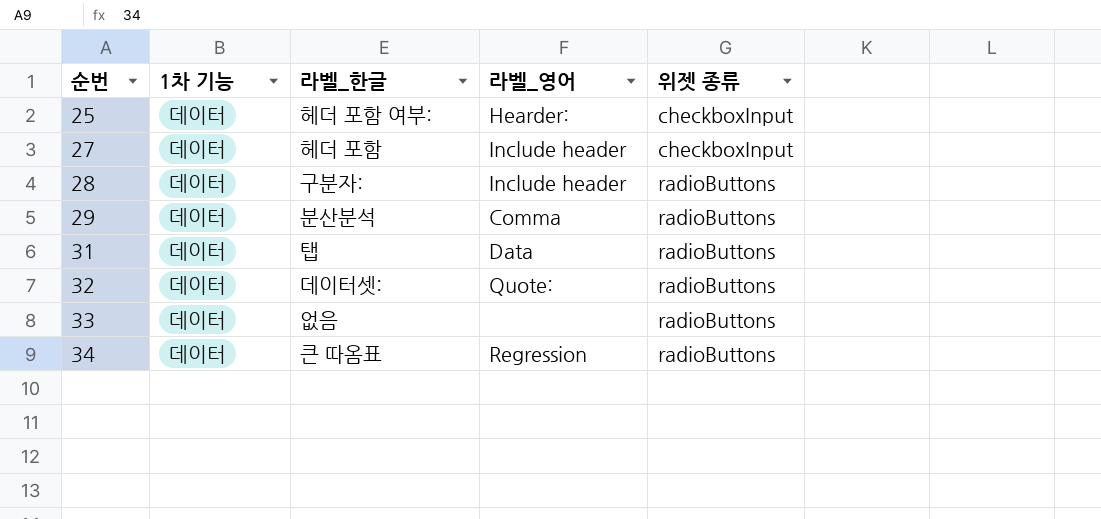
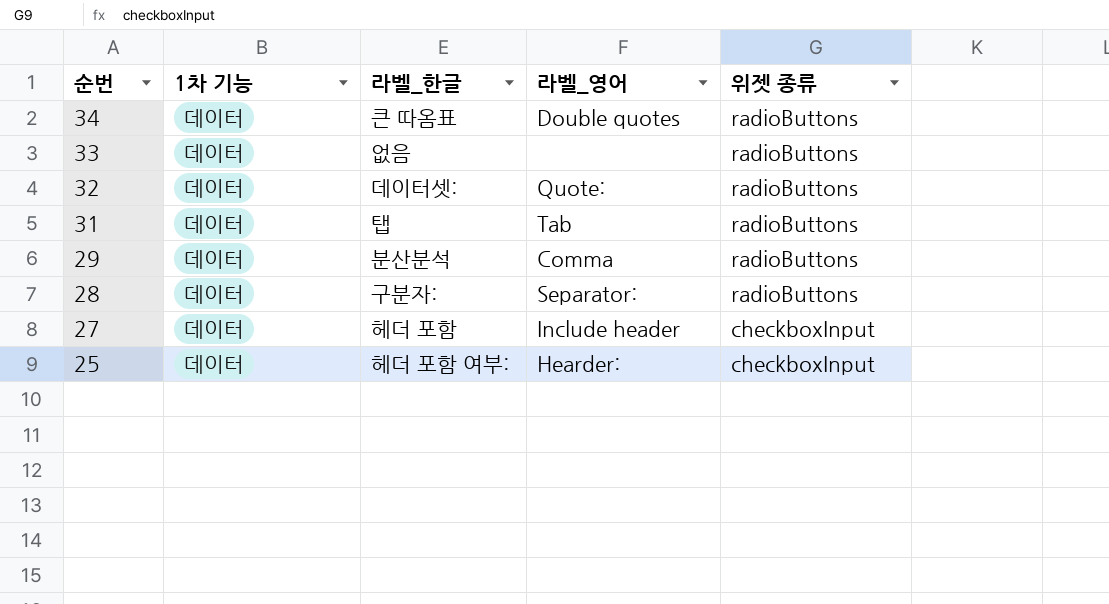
row order: 순번 ascending -> 순번 descending
34 | 라벨_영어: Regression -> Double quotes
31 | 라벨_영어: Data -> Tab
28 | 라벨_영어: Include header -> Separator:

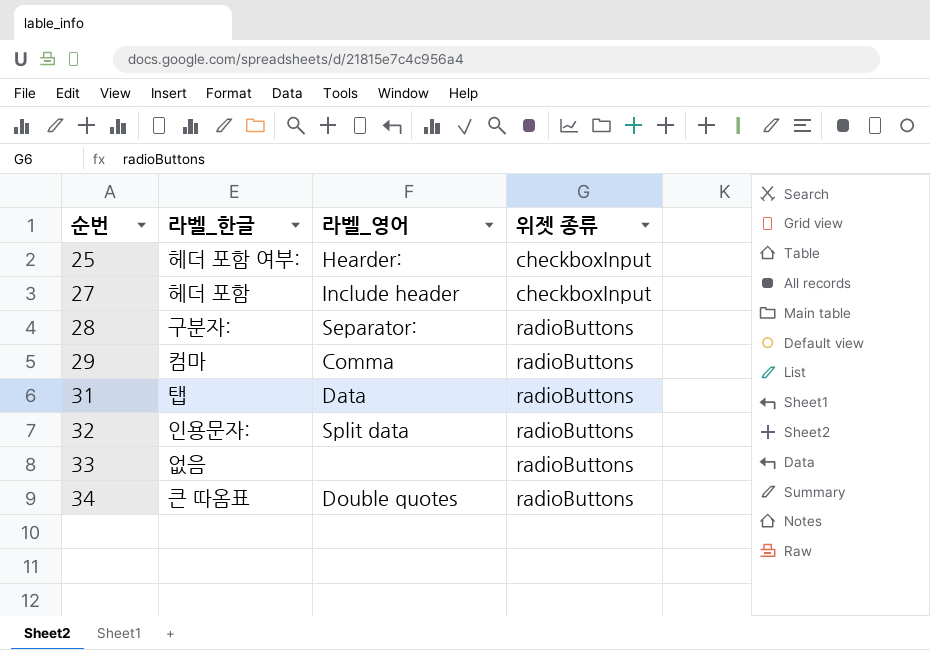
row order: 순번 descending -> 순번 ascending
column 1차 기능 | position: 2 -> none
29 | 라벨_한글: 분산분석 -> 컴마
31 | 라벨_영어: Tab -> Data
32 | 라벨_한글: 데이터셋: -> 인용문자:
32 | 라벨_영어: Quote: -> Split data

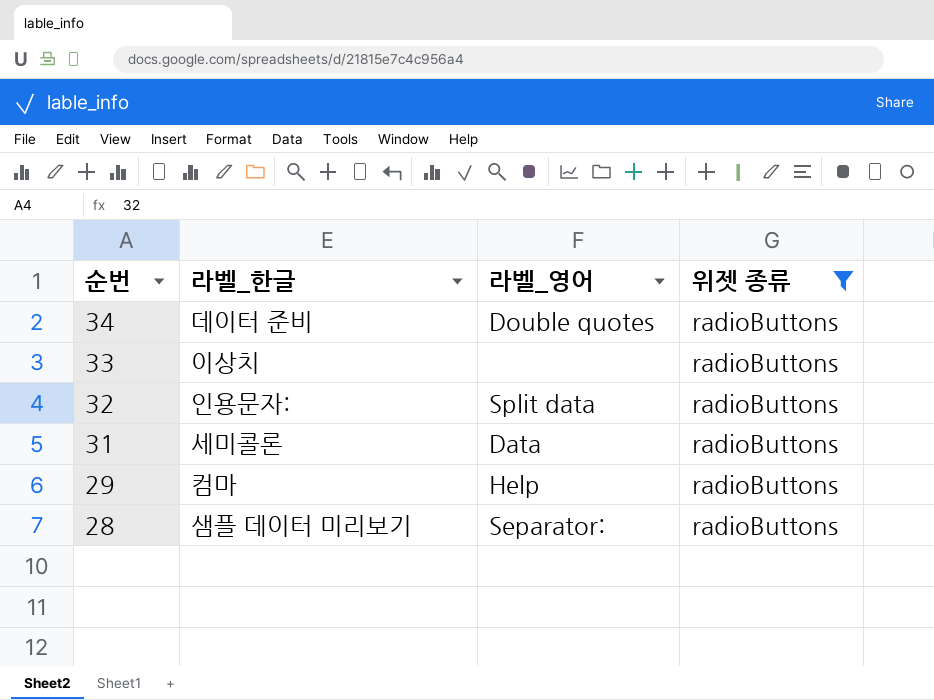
filter: none -> 위젯 종류 = radioButtons
row order: 순번 ascending -> 순번 descending
34 | 라벨_한글: 큰 따옴표 -> 데이터 준비
33 | 라벨_한글: 없음 -> 이상치
31 | 라벨_한글: 탭 -> 세미콜론
29 | 라벨_영어: Comma -> Help
28 | 라벨_한글: 구분자: -> 샘플 데이터 미리보기

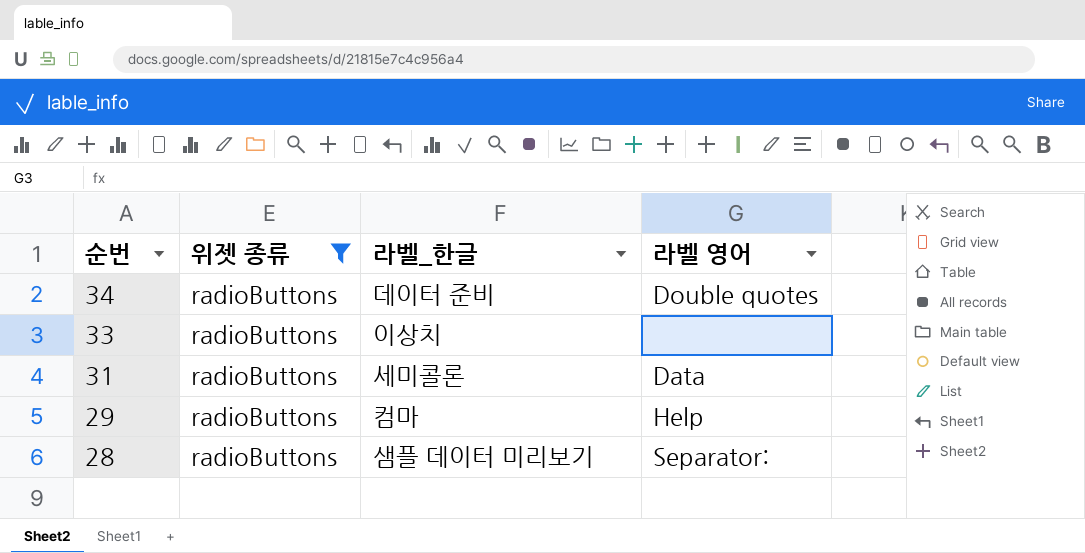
column 위젯 종류 | position: 4 -> 2
column name: 라벨_영어 -> 라벨 영어
row 32: 인용문자: | Split data | radioButtons -> none

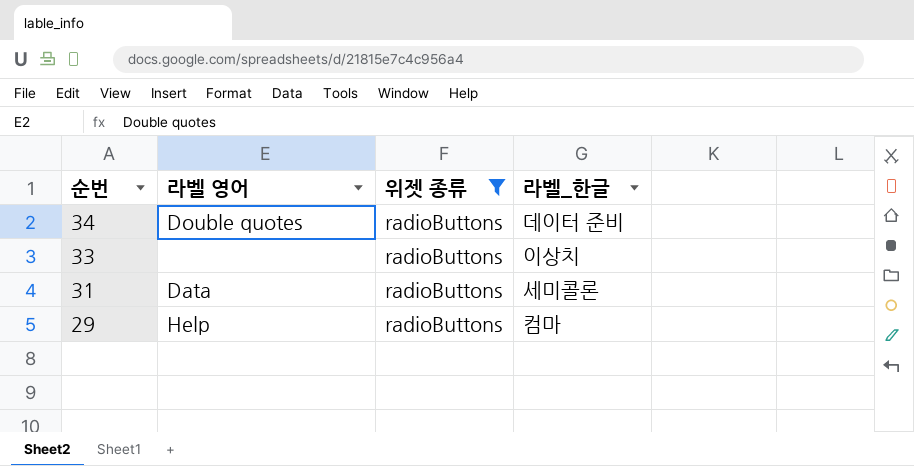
column 라벨 영어 | position: 4 -> 2
row 28: radioButtons | 샘플 데이터 미리보기 | Separator: -> none

